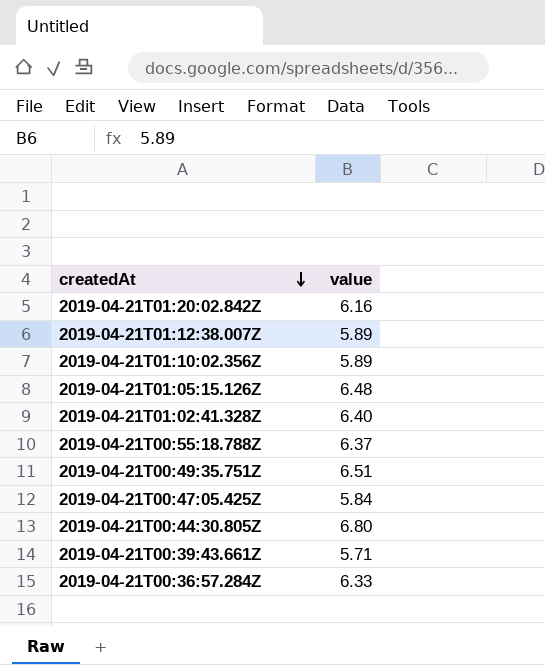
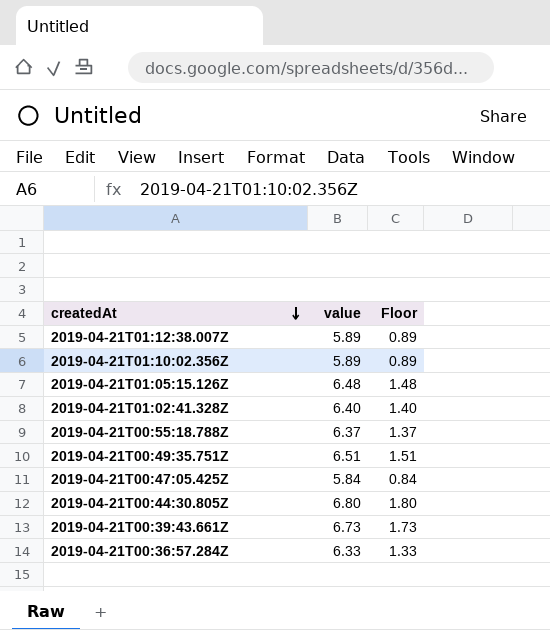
column Floor | formula: none -> [value] - 5
row 2019-04-21T01:20:02.842Z: 6.16 -> none
2019-04-21T00:39:43.661Z | value: 5.71 -> 6.73

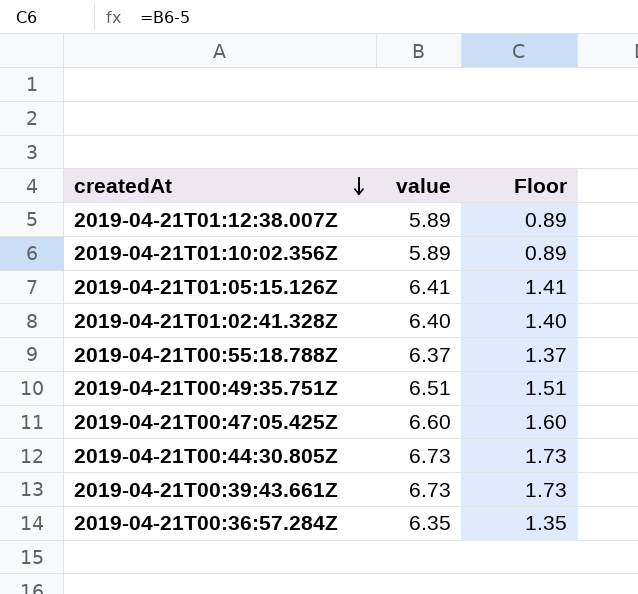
2019-04-21T01:05:15.126Z | value: 6.48 -> 6.41
2019-04-21T01:05:15.126Z | Floor: 1.48 -> 1.41
2019-04-21T00:47:05.425Z | value: 5.84 -> 6.60
2019-04-21T00:47:05.425Z | Floor: 0.84 -> 1.60
2019-04-21T00:44:30.805Z | value: 6.80 -> 6.73
2019-04-21T00:44:30.805Z | Floor: 1.80 -> 1.73
2019-04-21T00:36:57.284Z | value: 6.33 -> 6.35
2019-04-21T00:36:57.284Z | Floor: 1.33 -> 1.35

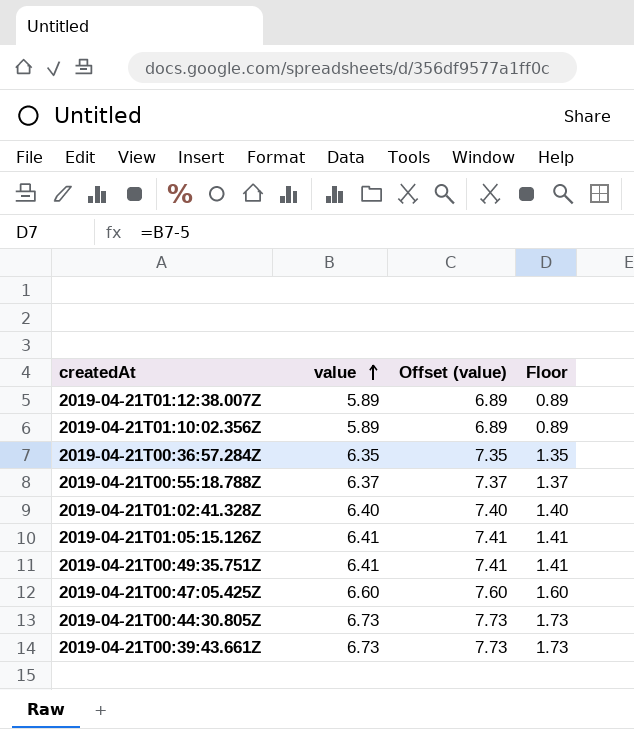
row order: createdAt descending -> value ascending
column Offset (value) | formula: none -> [value] + 1
2019-04-21T00:49:35.751Z | value: 6.51 -> 6.41
2019-04-21T00:49:35.751Z | Floor: 1.51 -> 1.41

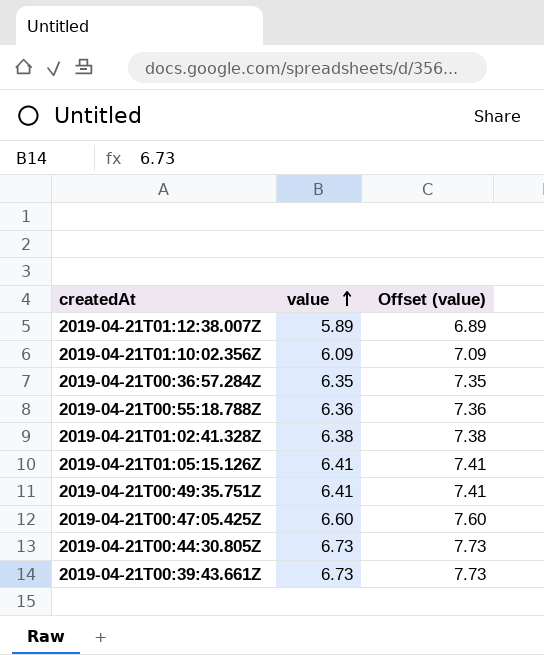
column Floor | formula: [value] - 5 -> none
2019-04-21T01:10:02.356Z | value: 5.89 -> 6.09
2019-04-21T01:10:02.356Z | Offset (value): 6.89 -> 7.09
2019-04-21T00:55:18.788Z | value: 6.37 -> 6.36
2019-04-21T00:55:18.788Z | Offset (value): 7.37 -> 7.36
2019-04-21T01:02:41.328Z | value: 6.40 -> 6.38
2019-04-21T01:02:41.328Z | Offset (value): 7.40 -> 7.38

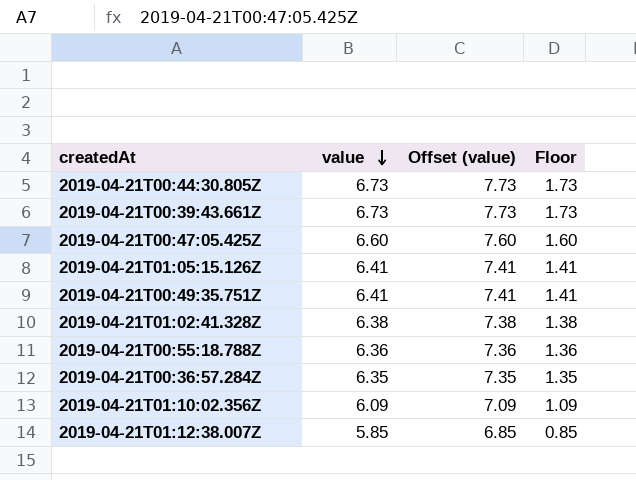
row order: value ascending -> value descending
column Floor | formula: none -> [value] - 5
2019-04-21T01:12:38.007Z | value: 5.89 -> 5.85
2019-04-21T01:12:38.007Z | Offset (value): 6.89 -> 6.85

